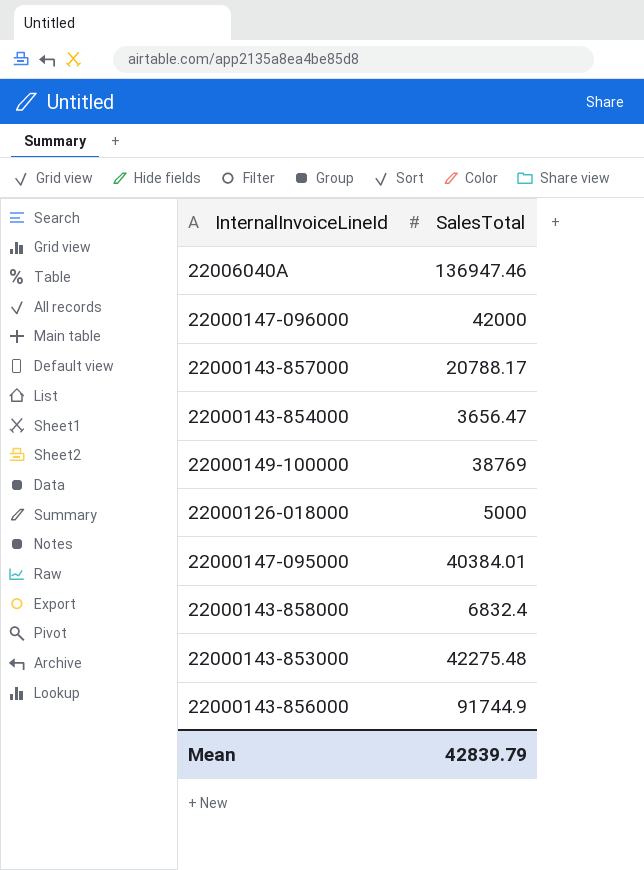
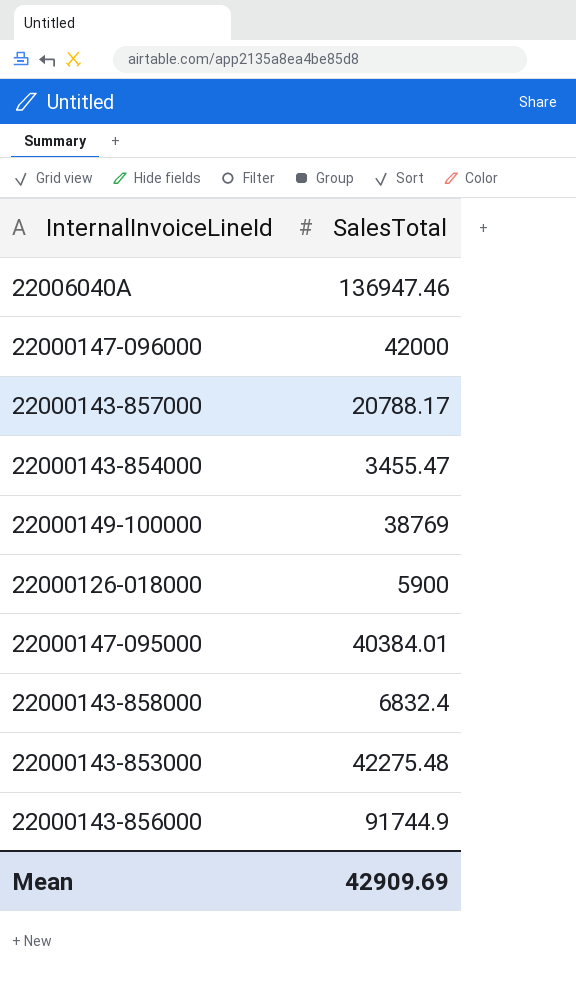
22000143-854000 | SalesTotal: 3656.47 -> 3455.47
22000126-018000 | SalesTotal: 5000 -> 5900
Mean | SalesTotal: 42839.79 -> 42909.69

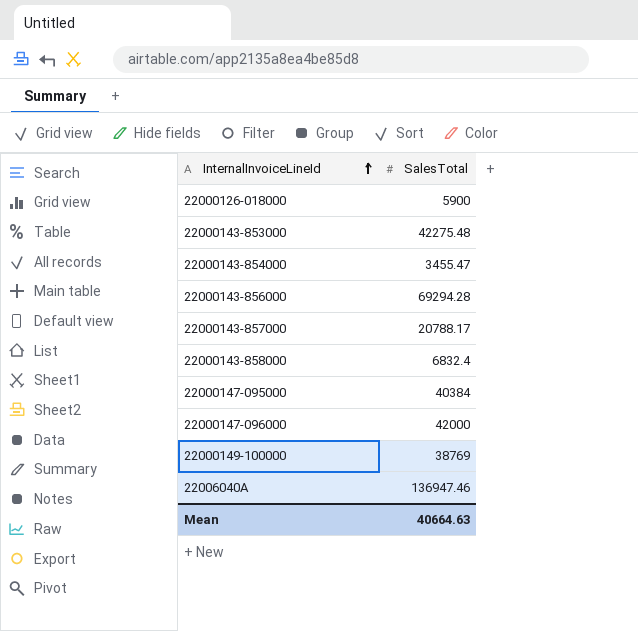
row order: none -> InternalInvoiceLineId ascending
22000143-856000 | SalesTotal: 91744.9 -> 69294.28
22000147-095000 | SalesTotal: 40384.01 -> 40384
Mean | SalesTotal: 42909.69 -> 40664.63

